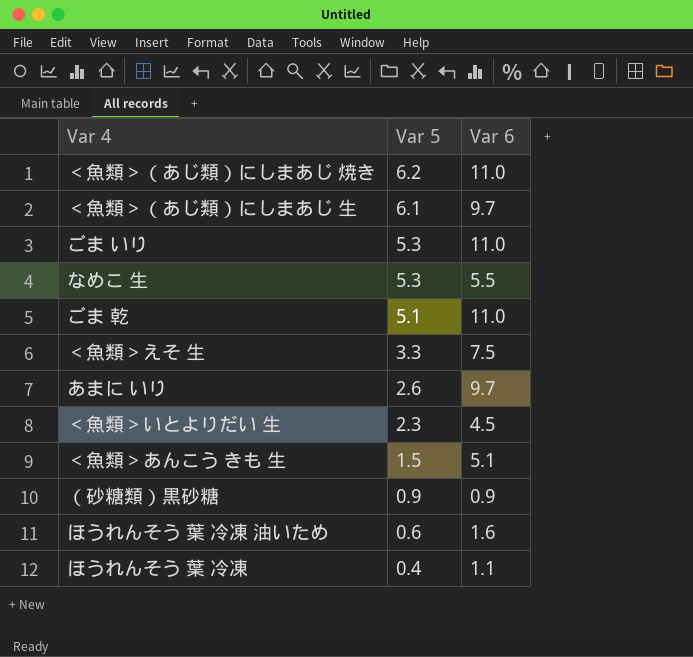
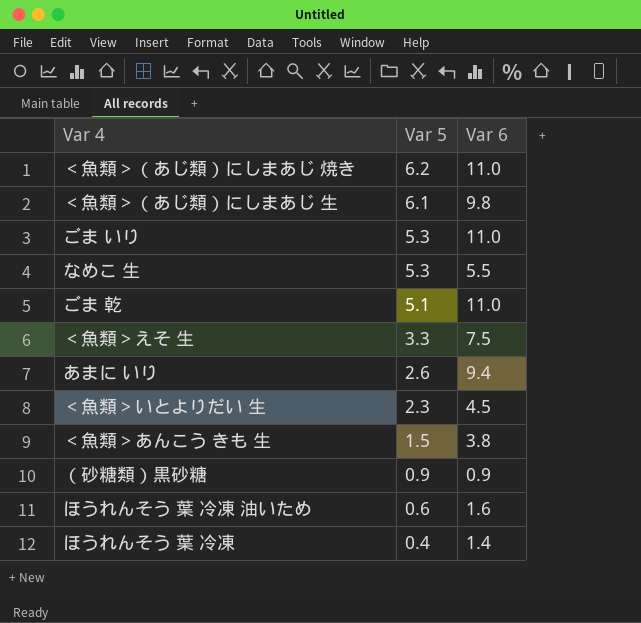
＜魚類＞（あじ類）にしまあじ 生 | Var 6: 9.7 -> 9.8
あまに いり | Var 6: 9.7 -> 9.4
＜魚類＞あんこう きも 生 | Var 6: 5.1 -> 3.8
ほうれんそう 葉 冷凍 | Var 6: 1.1 -> 1.4

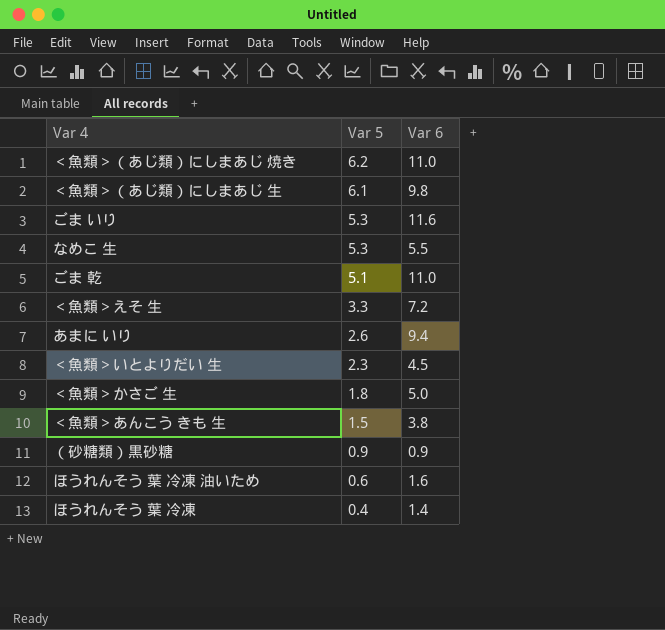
ごま いり | Var 6: 11.0 -> 11.6
＜魚類＞えそ 生 | Var 6: 7.5 -> 7.2
row ＜魚類＞かさご 生: none -> 1.8 | 5.0

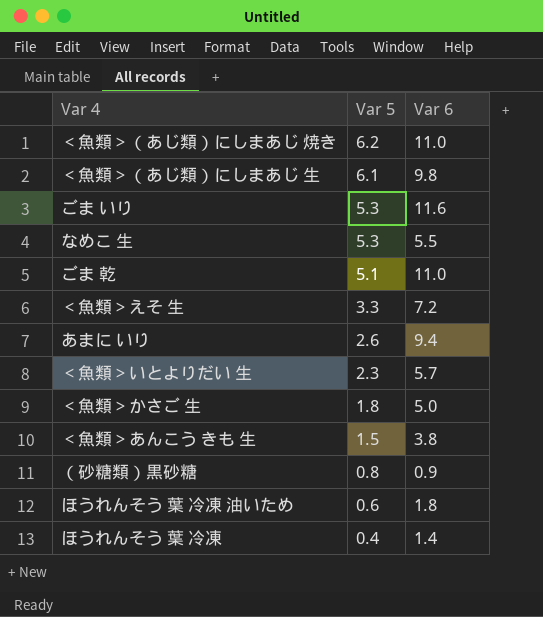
＜魚類＞いとよりだい 生 | Var 6: 4.5 -> 5.7
（砂糖類）黒砂糖 | Var 5: 0.9 -> 0.8
ほうれんそう 葉 冷凍 油いため | Var 6: 1.6 -> 1.8

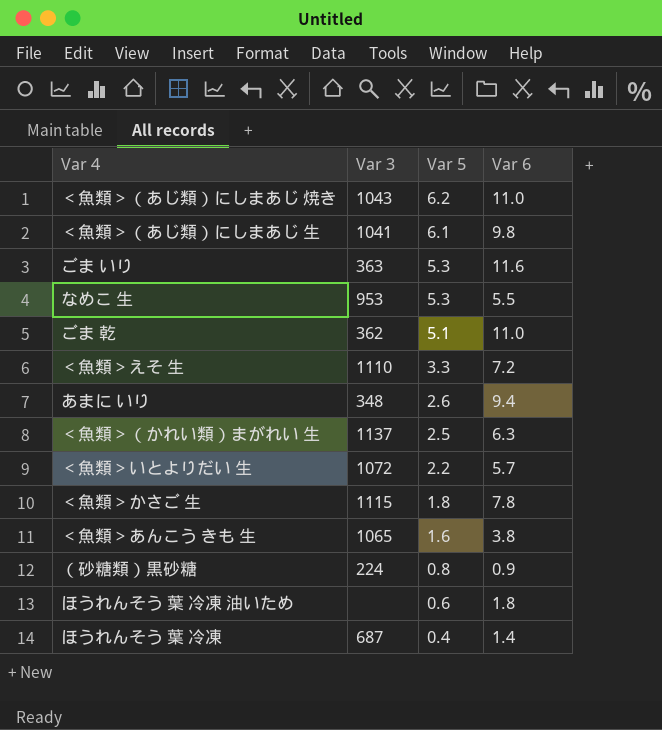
column Var 3 | position: none -> 2
row ＜魚類＞（かれい類）まがれい 生: none -> 1137 | 2.5 | 6.3
＜魚類＞いとよりだい 生 | Var 5: 2.3 -> 2.2
＜魚類＞かさご 生 | Var 6: 5.0 -> 7.8
＜魚類＞あんこう きも 生 | Var 5: 1.5 -> 1.6

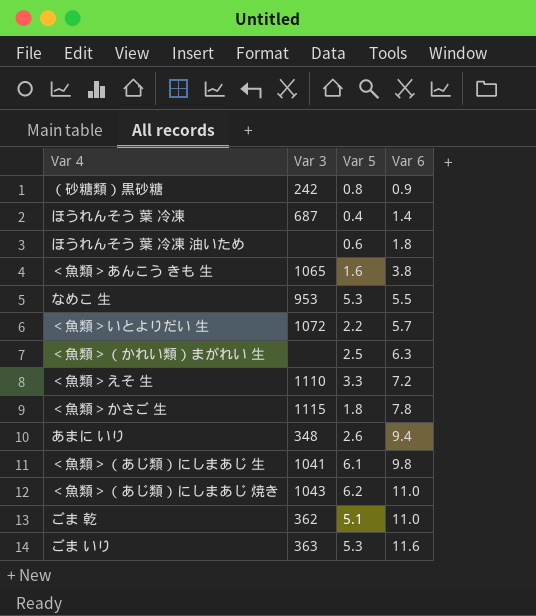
row order: Var 5 descending -> Var 6 ascending
（砂糖類）黒砂糖 | Var 3: 224 -> 242
＜魚類＞（かれい類）まがれい 生 | Var 3: 1137 -> none

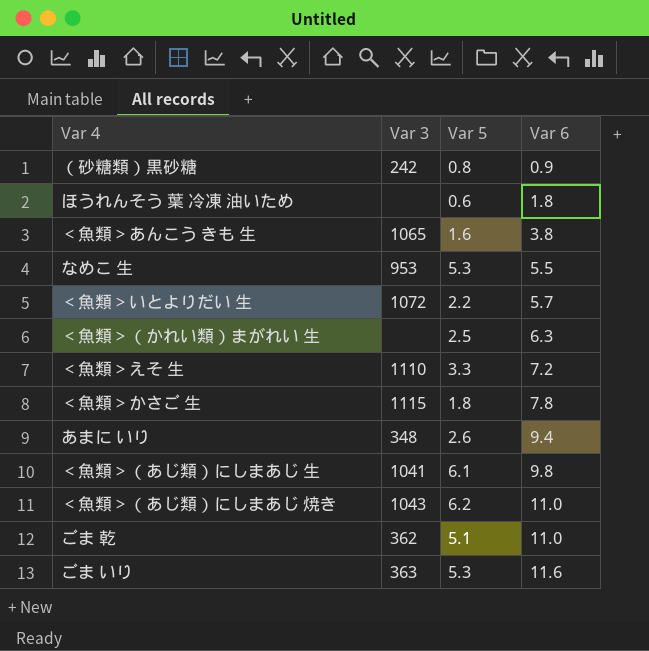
row ほうれんそう 葉 冷凍: 687 | 0.4 | 1.4 -> none

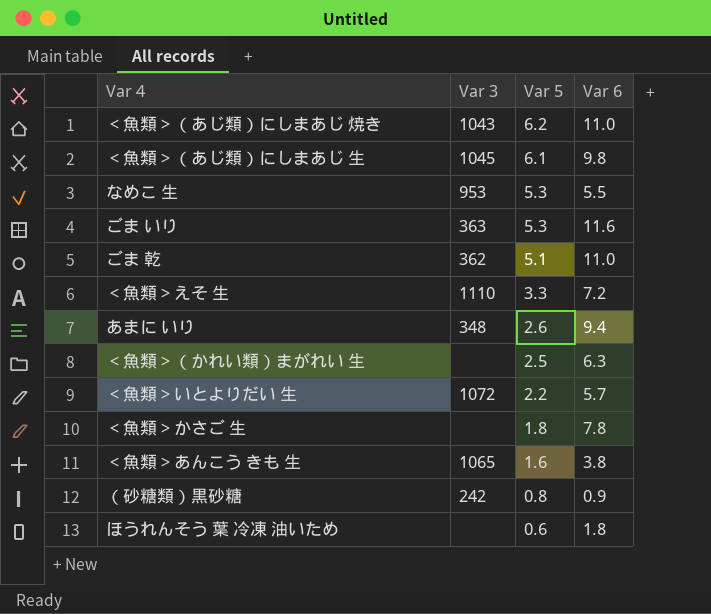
row order: Var 6 ascending -> Var 5 descending
＜魚類＞（あじ類）にしまあじ 生 | Var 3: 1041 -> 1045
＜魚類＞かさご 生 | Var 3: 1115 -> none

